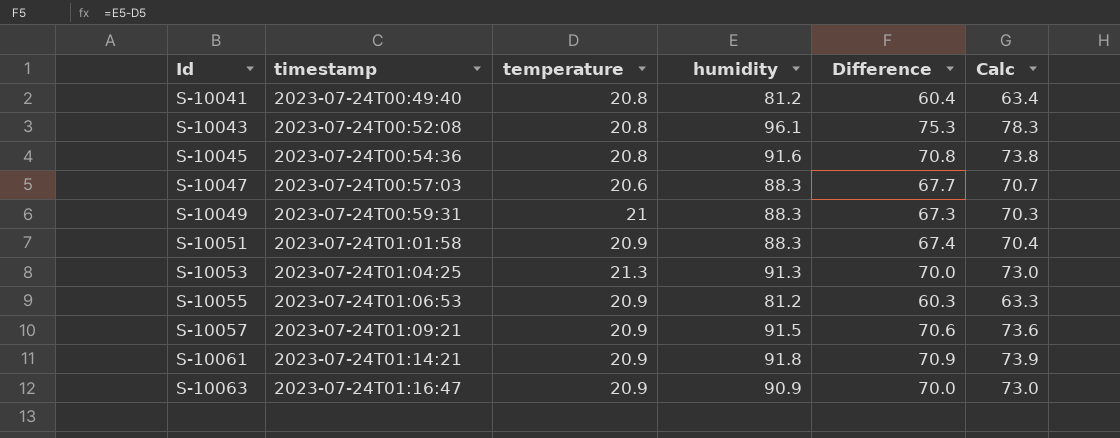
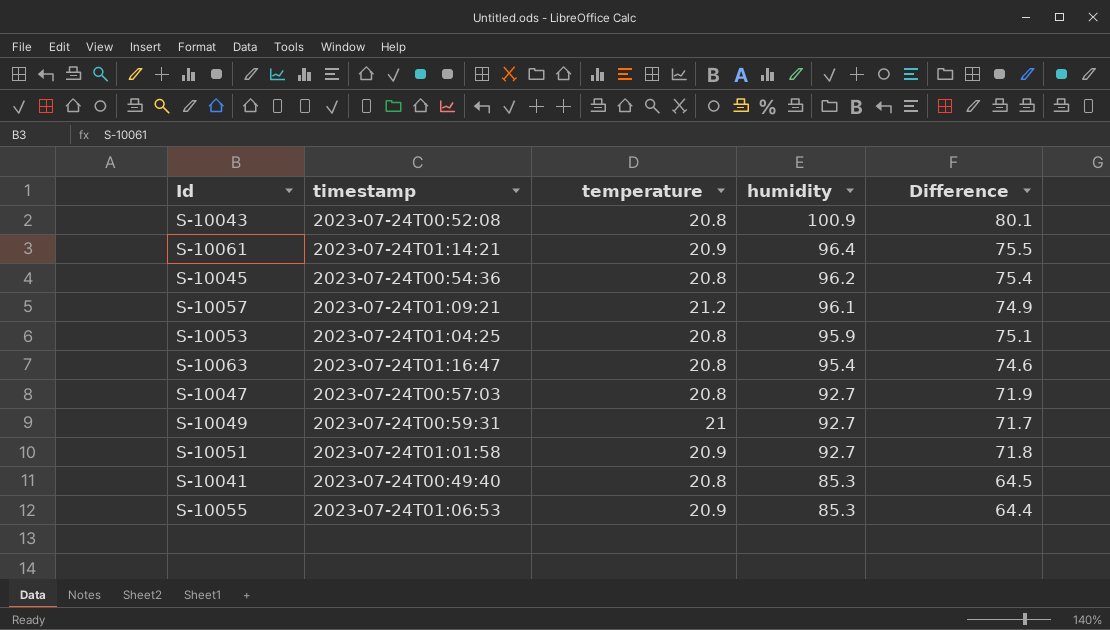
row order: Id ascending -> humidity descending
column Calc | formula: [Difference] + 3 -> none
S-10043 | humidity: 96.1 -> 100.9
S-10043 | Difference: 75.3 -> 80.1
S-10061 | humidity: 91.8 -> 96.4
S-10061 | Difference: 70.9 -> 75.5
S-10045 | humidity: 91.6 -> 96.2
S-10045 | Difference: 70.8 -> 75.4
S-10057 | temperature: 20.9 -> 21.2
S-10057 | humidity: 91.5 -> 96.1
S-10057 | Difference: 70.6 -> 74.9
S-10053 | temperature: 21.3 -> 20.8
S-10053 | humidity: 91.3 -> 95.9
S-10053 | Difference: 70.0 -> 75.1
S-10063 | temperature: 20.9 -> 20.8
S-10063 | humidity: 90.9 -> 95.4
S-10063 | Difference: 70.0 -> 74.6
S-10047 | temperature: 20.6 -> 20.8
S-10047 | humidity: 88.3 -> 92.7
S-10047 | Difference: 67.7 -> 71.9
S-10049 | humidity: 88.3 -> 92.7
S-10049 | Difference: 67.3 -> 71.7
S-10051 | humidity: 88.3 -> 92.7
S-10051 | Difference: 67.4 -> 71.8
S-10041 | humidity: 81.2 -> 85.3
S-10041 | Difference: 60.4 -> 64.5
S-10055 | humidity: 81.2 -> 85.3
S-10055 | Difference: 60.3 -> 64.4

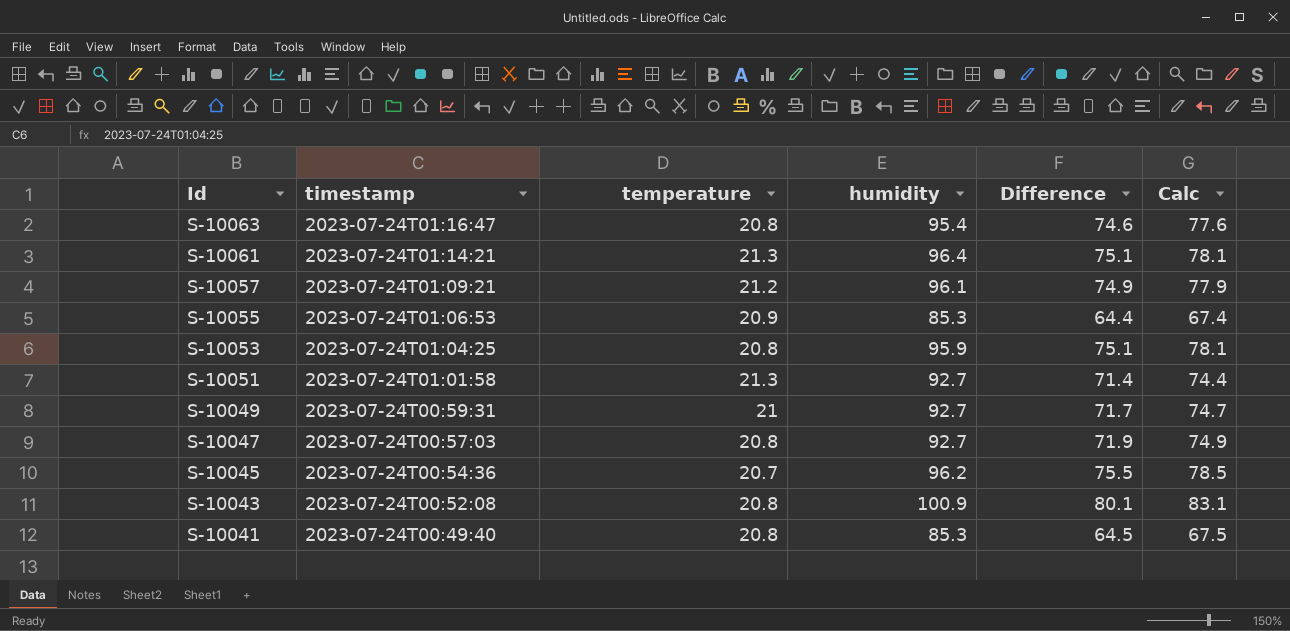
row order: humidity descending -> Id descending
column Calc | formula: none -> [Difference] + 3
S-10061 | temperature: 20.9 -> 21.3
S-10061 | Difference: 75.5 -> 75.1
S-10051 | temperature: 20.9 -> 21.3
S-10051 | Difference: 71.8 -> 71.4
S-10045 | temperature: 20.8 -> 20.7
S-10045 | Difference: 75.4 -> 75.5

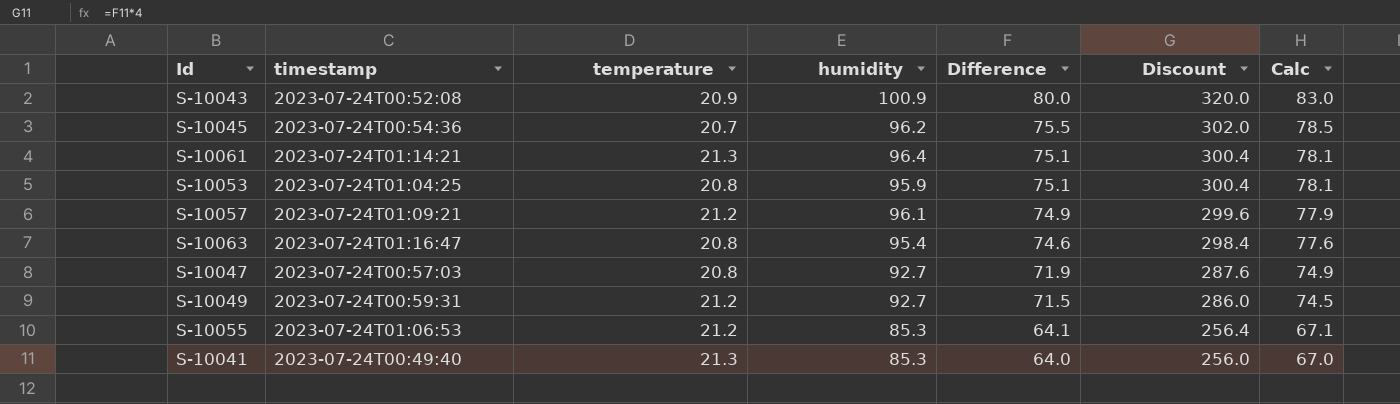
row order: Id descending -> Difference descending
column Discount | formula: none -> [Difference] * 4
row S-10051: 2023-07-24T01:01:58 | 21.3 | 92.7 | 71.4 | 74.4 -> none
S-10043 | temperature: 20.8 -> 20.9
S-10043 | Difference: 80.1 -> 80.0
S-10043 | Calc: 83.1 -> 83.0
S-10049 | temperature: 21 -> 21.2
S-10049 | Difference: 71.7 -> 71.5
S-10049 | Calc: 74.7 -> 74.5
S-10055 | temperature: 20.9 -> 21.2
S-10055 | Difference: 64.4 -> 64.1
S-10055 | Calc: 67.4 -> 67.1
S-10041 | temperature: 20.8 -> 21.3
S-10041 | Difference: 64.5 -> 64.0
S-10041 | Calc: 67.5 -> 67.0

